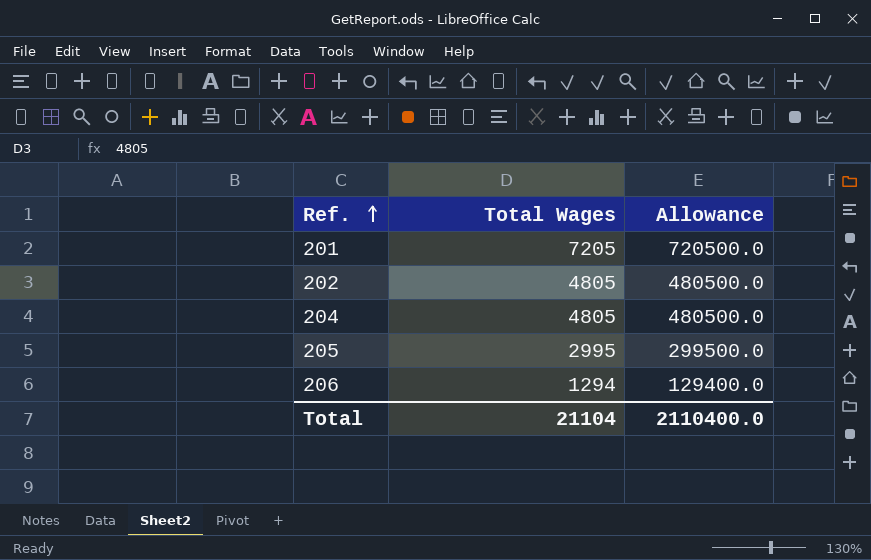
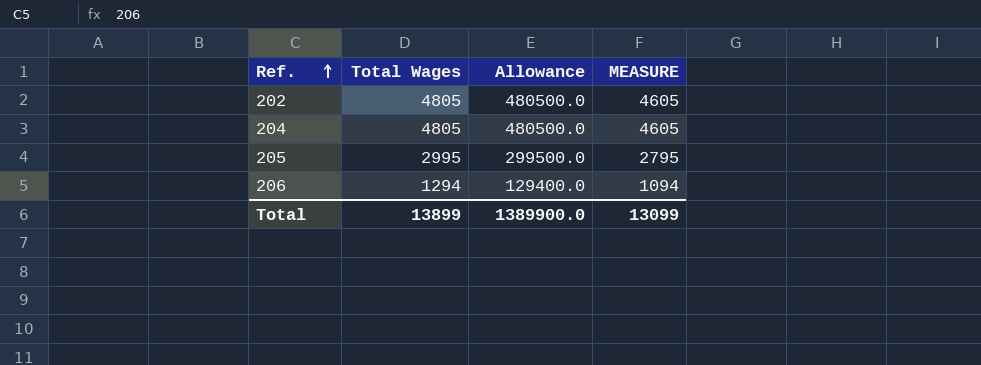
column MEASURE | formula: none -> [Total Wages] - 200
row 201: 7205 | 720500.0 -> none
Total | Total Wages: 21104 -> 13899
Total | Allowance: 2110400.0 -> 1389900.0

